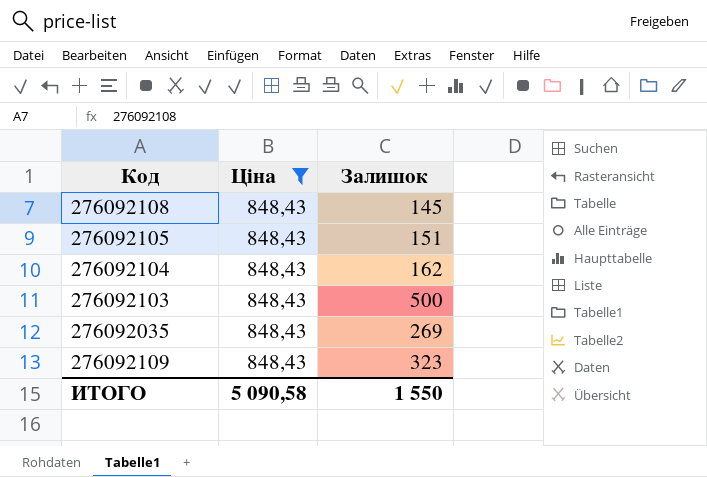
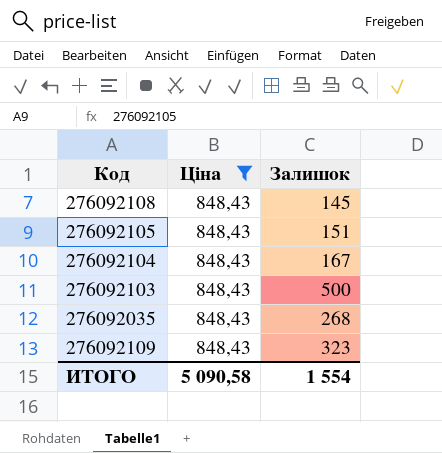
276092104 | Залишок: 162 -> 167
276092035 | Залишок: 269 -> 268
ИТОГО | Залишок: 1 550 -> 1 554

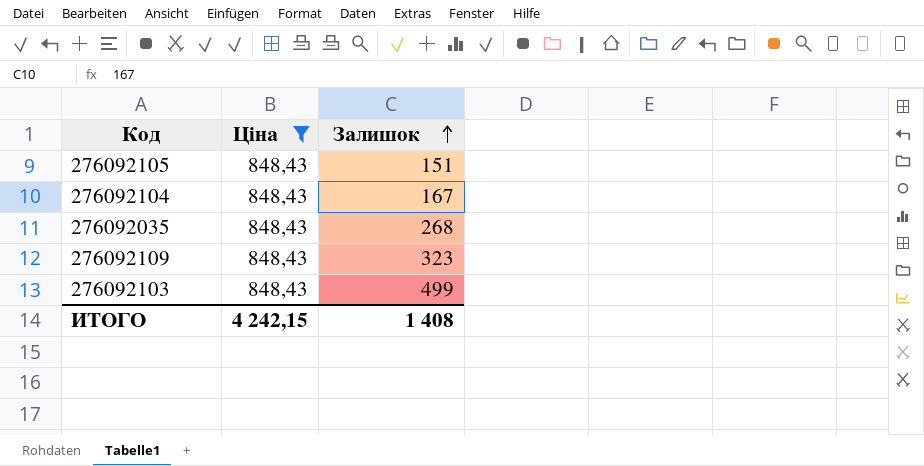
row order: none -> Залишок ascending
row 276092108: 848,43 | 145 -> none
276092103 | Залишок: 500 -> 499
ИТОГО | Ціна: 5 090,58 -> 4 242,15
ИТОГО | Залишок: 1 554 -> 1 408

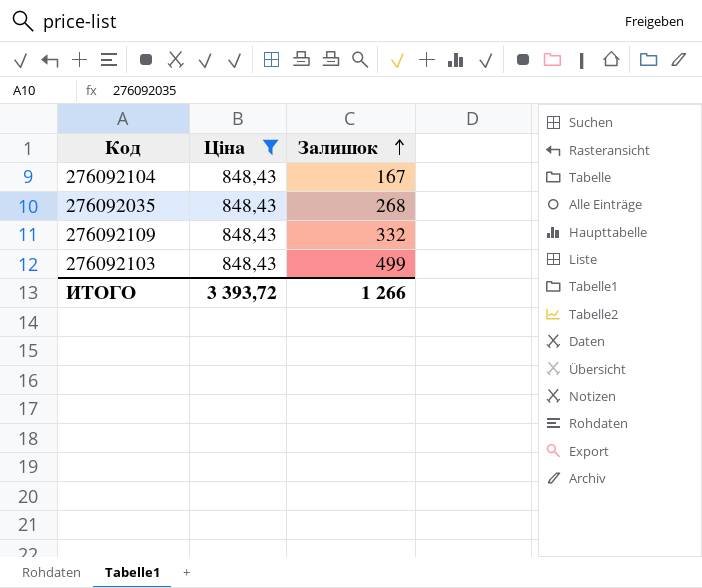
row 276092105: 848,43 | 151 -> none
276092109 | Залишок: 323 -> 332
ИТОГО | Ціна: 4 242,15 -> 3 393,72
ИТОГО | Залишок: 1 408 -> 1 266

